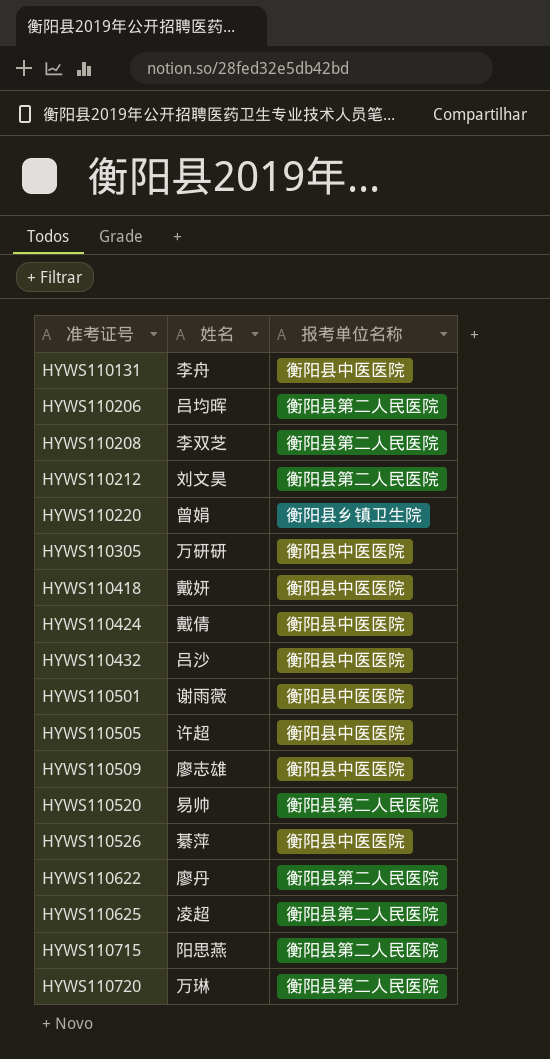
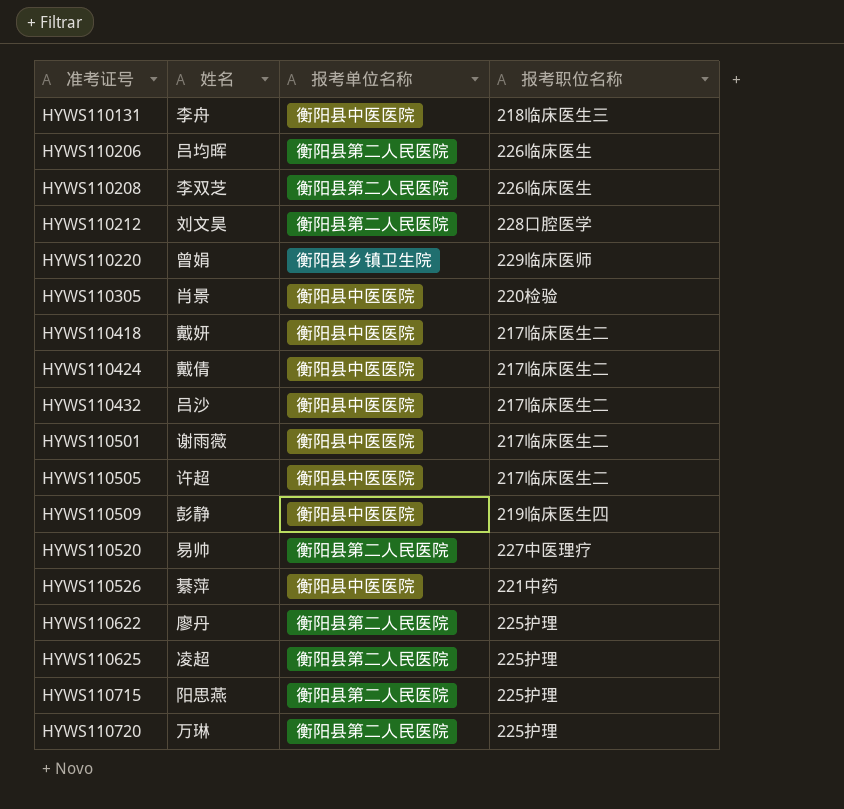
column 报考职位名称 | position: none -> 4
HYWS110305 | 姓名: 万研研 -> 肖景
HYWS110509 | 姓名: 廖志雄 -> 彭静

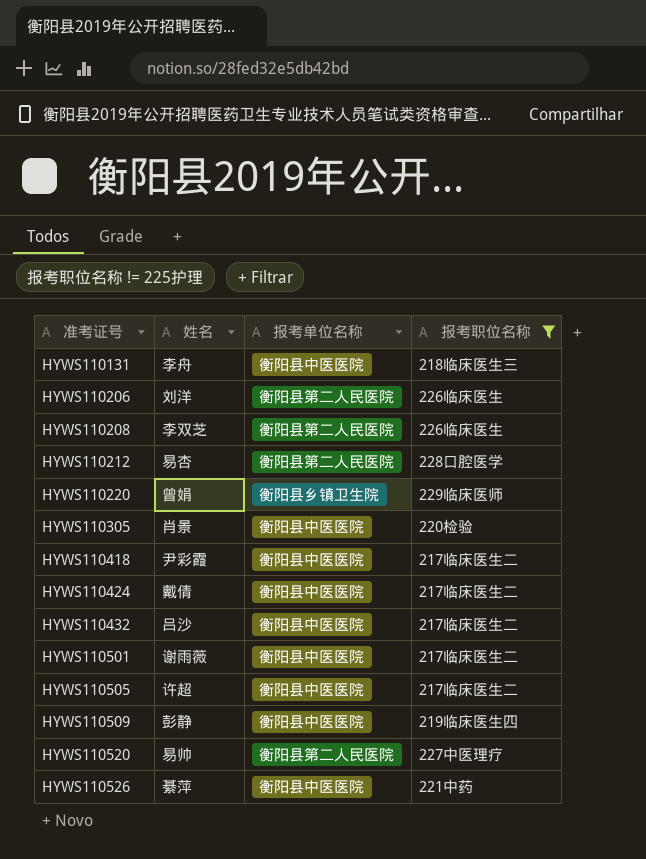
filter: none -> 报考职位名称 != 225护理
HYWS110206 | 姓名: 吕均晖 -> 刘洋
HYWS110212 | 姓名: 刘文昊 -> 易杏
HYWS110418 | 姓名: 戴妍 -> 尹彩霞

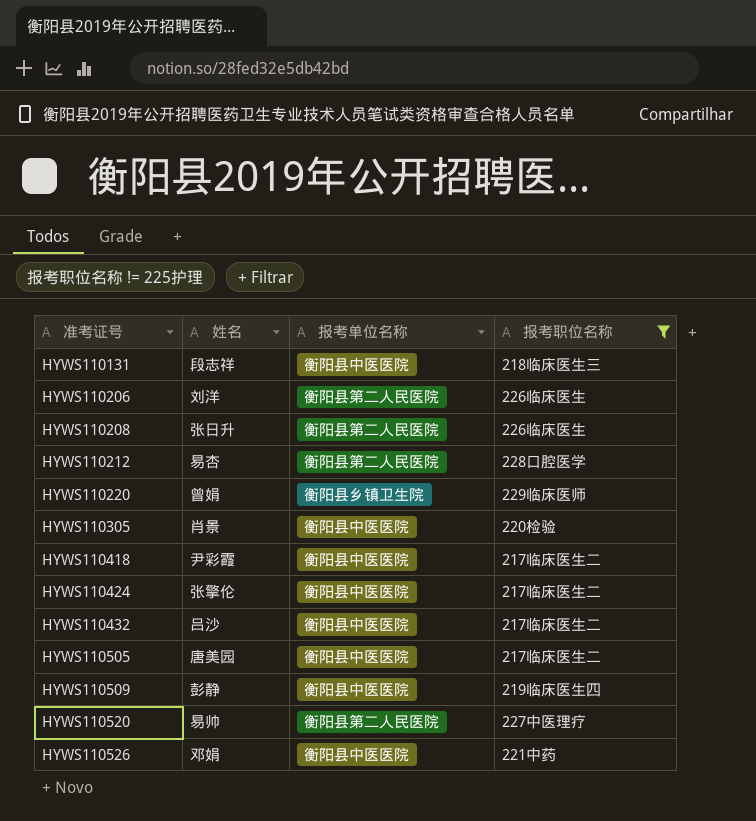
row HYWS110501: 谢雨薇 | 衡阳县中医医院 | 217临床医生二 -> none
HYWS110131 | 姓名: 李舟 -> 段志祥
HYWS110208 | 姓名: 李双芝 -> 张日升
HYWS110424 | 姓名: 戴倩 -> 张擎伦
HYWS110505 | 姓名: 许超 -> 唐美园
HYWS110526 | 姓名: 綦萍 -> 邓娟

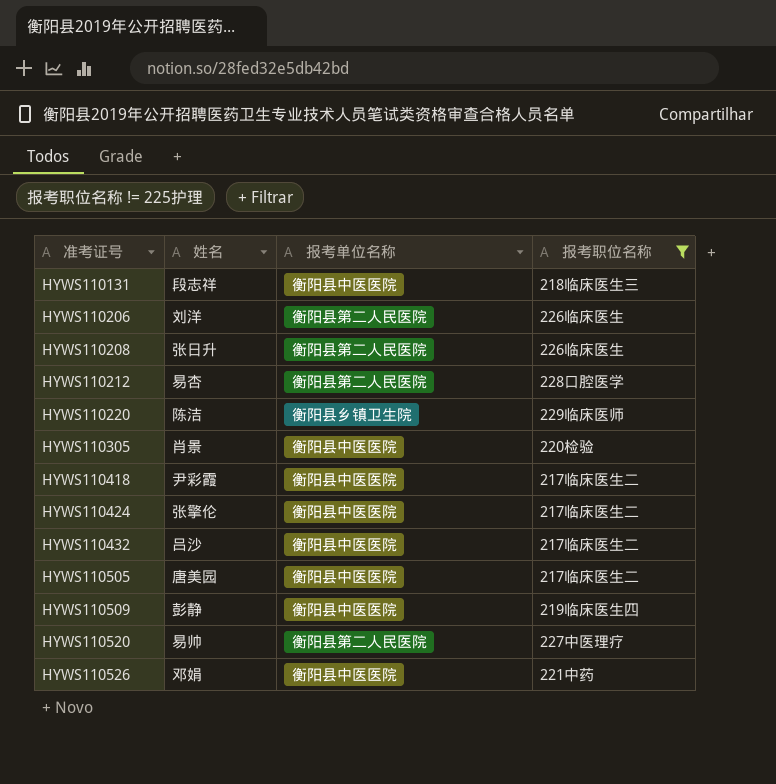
HYWS110220 | 姓名: 曾娟 -> 陈洁

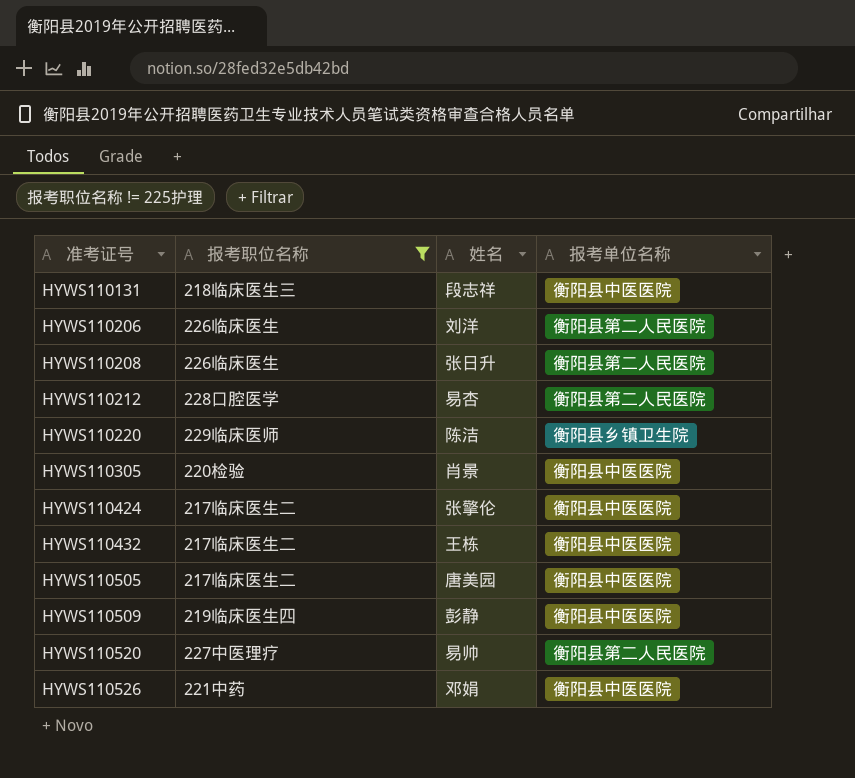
column 报考职位名称 | position: 4 -> 2
row HYWS110418: 尹彩霞 | 衡阳县中医医院 | 217临床医生二 -> none
HYWS110432 | 姓名: 吕沙 -> 王栋

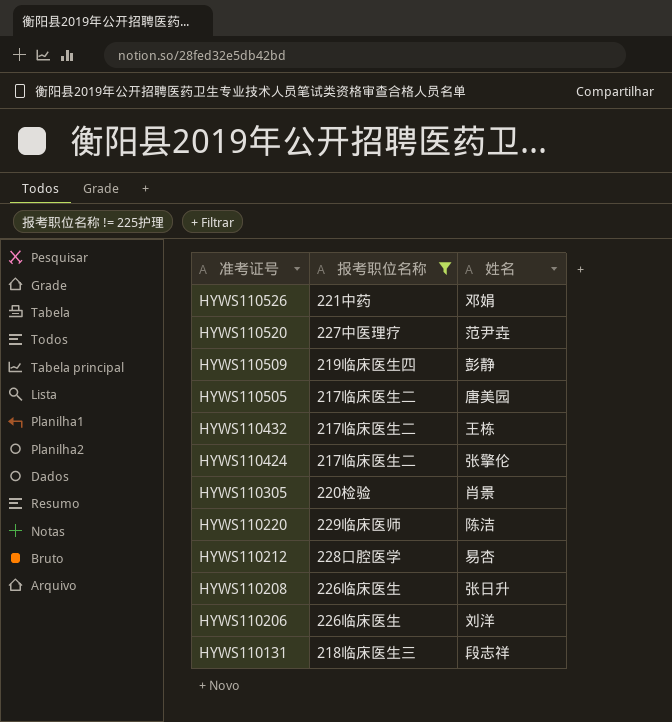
row order: 准考证号 ascending -> 准考证号 descending
column 报考单位名称 | position: 4 -> none
HYWS110520 | 姓名: 易帅 -> 范尹垚

